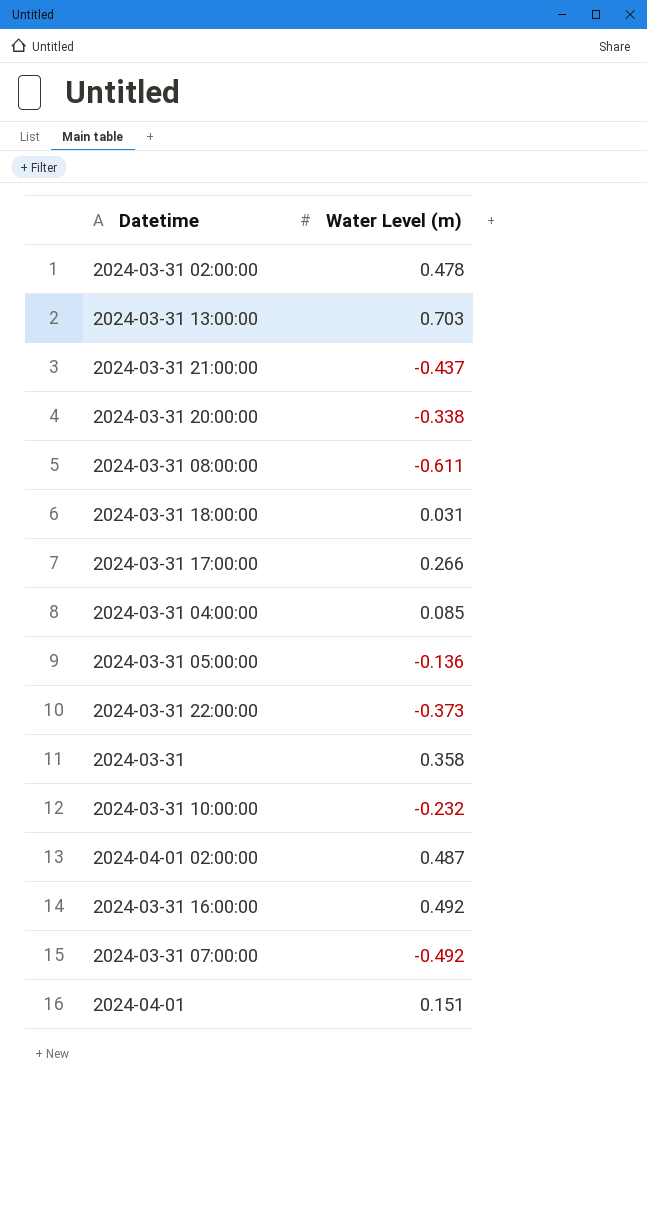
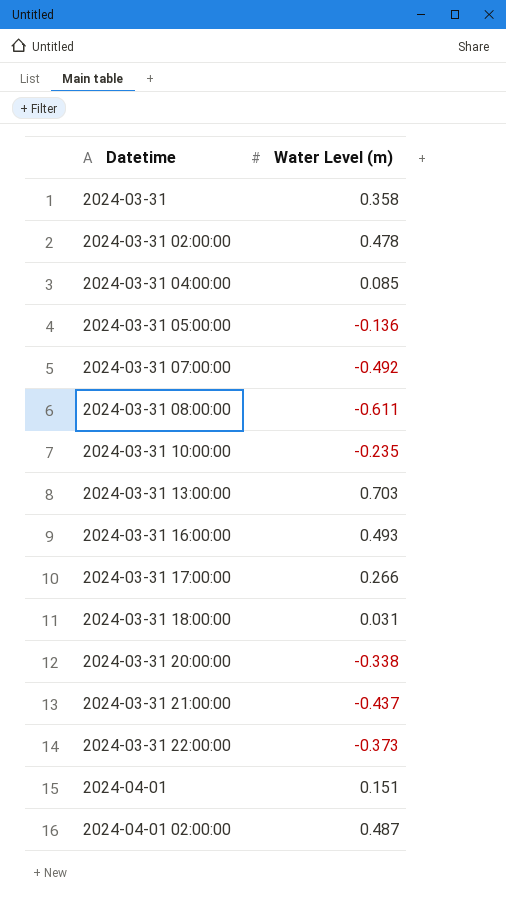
row order: none -> Datetime ascending
2024-03-31 10:00:00 | Water Level (m): -0.232 -> -0.235
2024-03-31 16:00:00 | Water Level (m): 0.492 -> 0.493

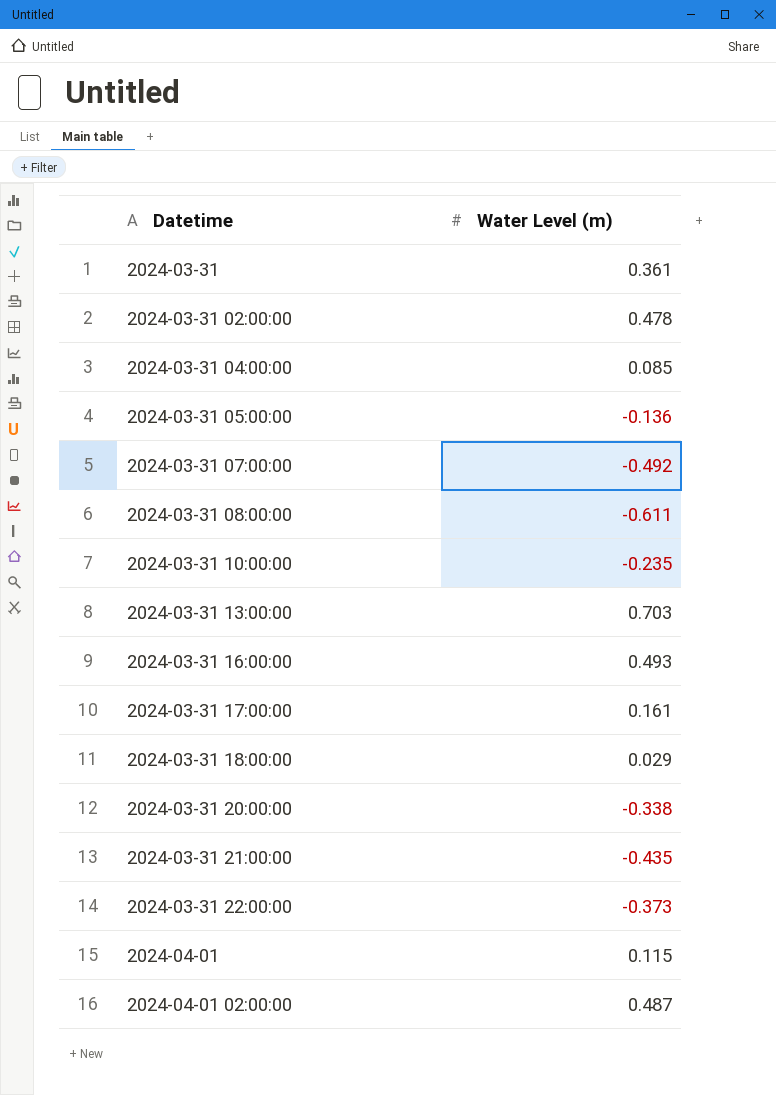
2024-03-31 | Water Level (m): 0.358 -> 0.361
2024-03-31 17:00:00 | Water Level (m): 0.266 -> 0.161
2024-03-31 18:00:00 | Water Level (m): 0.031 -> 0.029
2024-03-31 21:00:00 | Water Level (m): -0.437 -> -0.435
2024-04-01 | Water Level (m): 0.151 -> 0.115

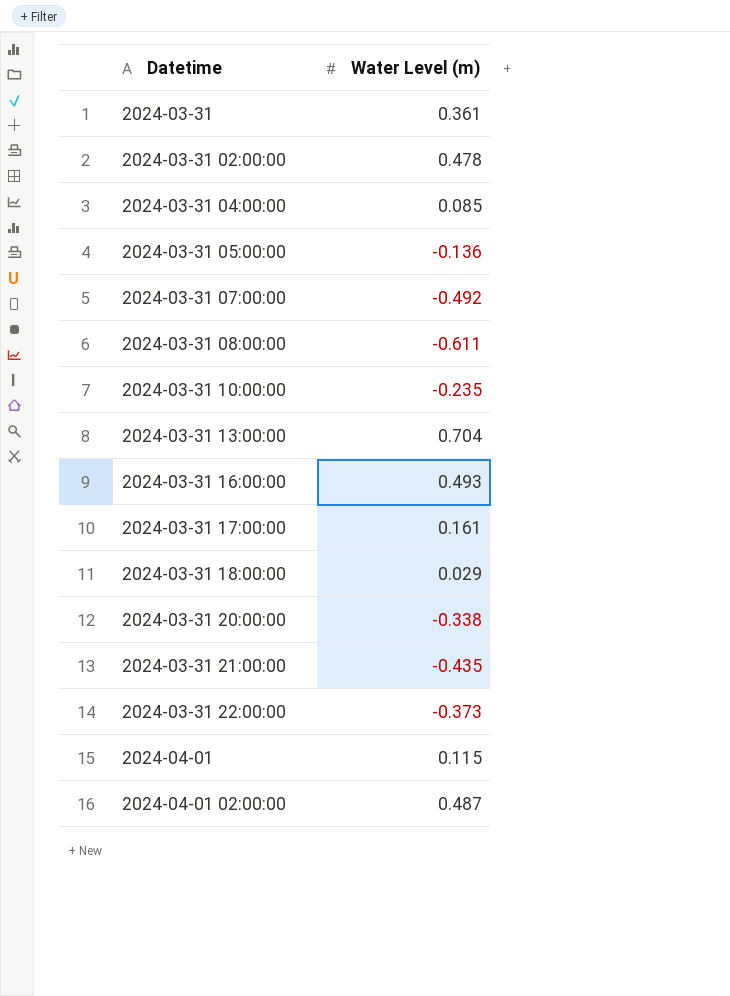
2024-03-31 13:00:00 | Water Level (m): 0.703 -> 0.704

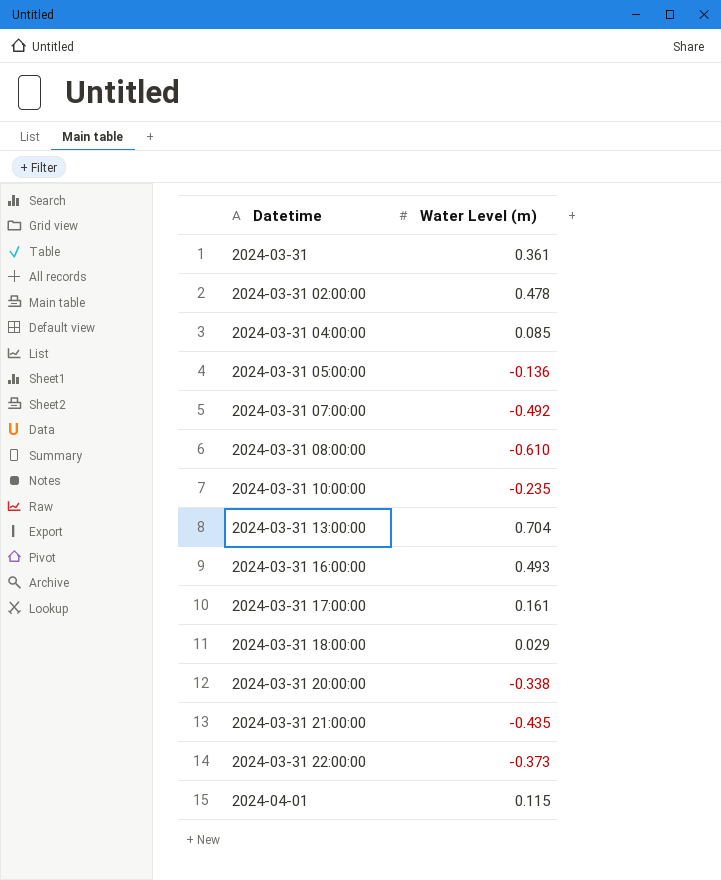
row 2024-04-01 02:00:00: 0.487 -> none
2024-03-31 08:00:00 | Water Level (m): -0.611 -> -0.610

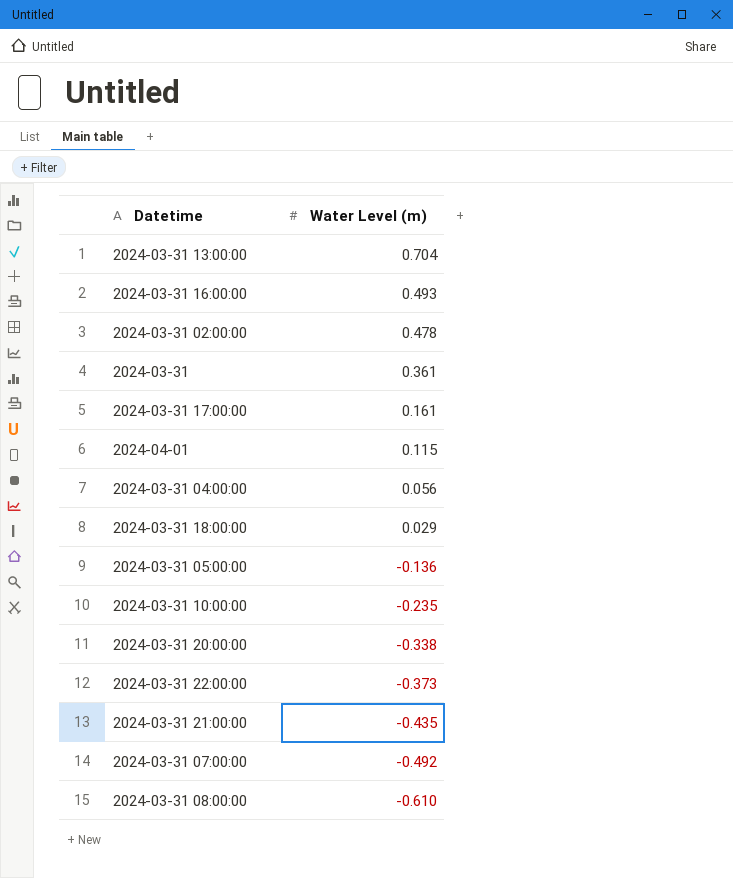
row order: Datetime ascending -> Water Level (m) descending
2024-03-31 04:00:00 | Water Level (m): 0.085 -> 0.056

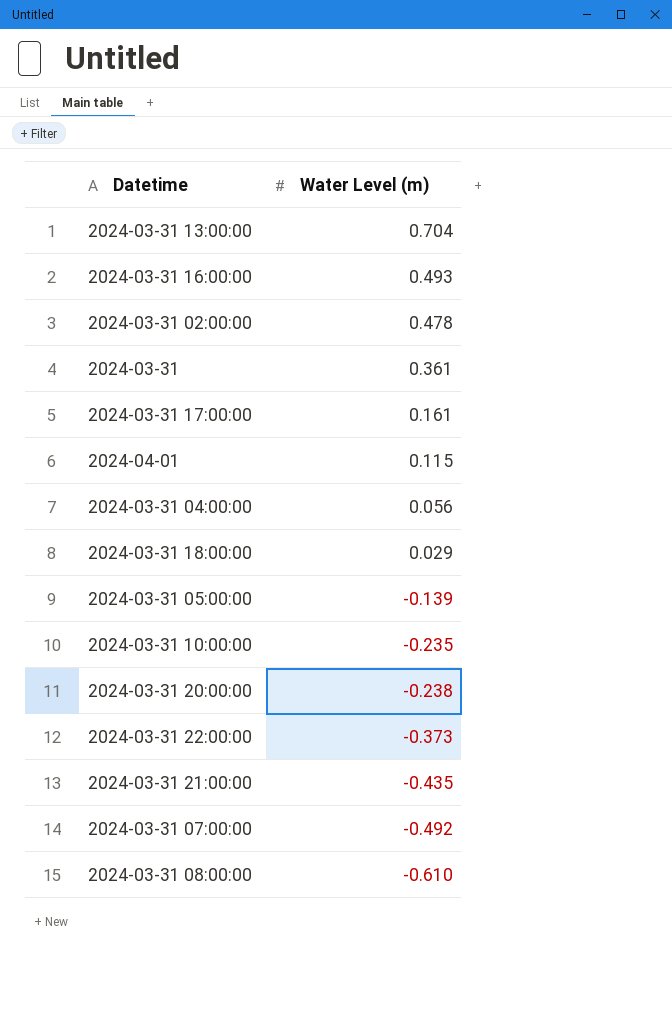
2024-03-31 05:00:00 | Water Level (m): -0.136 -> -0.139
2024-03-31 20:00:00 | Water Level (m): -0.338 -> -0.238

